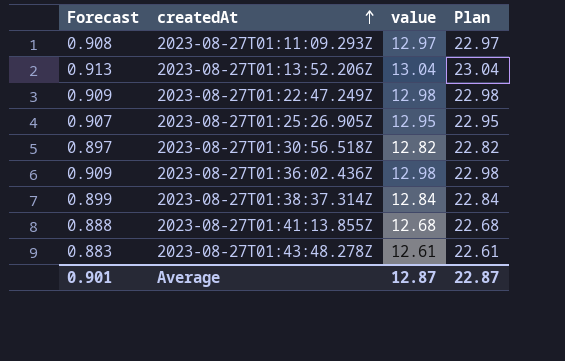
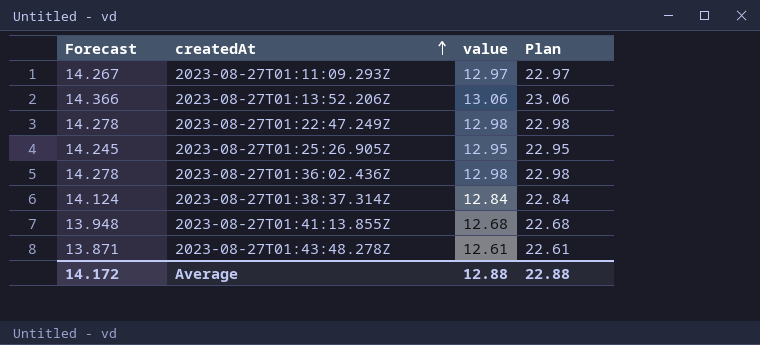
column Forecast | formula: [value] * 0.07 -> [value] * 1.1
row 2023-08-27T01:30:56.518Z: 0.897 | 12.82 | 22.82 -> none
2023-08-27T01:13:52.206Z | value: 13.04 -> 13.06
2023-08-27T01:13:52.206Z | Plan: 23.04 -> 23.06
Average | Forecast: 0.901 -> 14.172
Average | value: 12.87 -> 12.88
Average | Plan: 22.87 -> 22.88

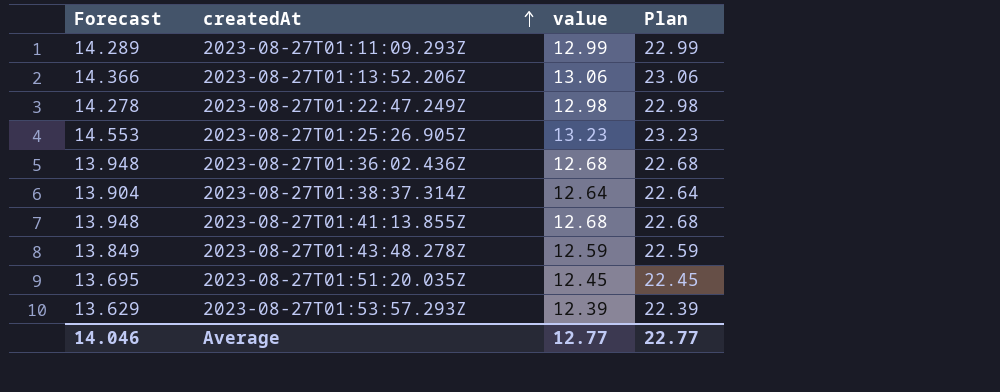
2023-08-27T01:11:09.293Z | Forecast: 14.267 -> 14.289
2023-08-27T01:11:09.293Z | value: 12.97 -> 12.99
2023-08-27T01:11:09.293Z | Plan: 22.97 -> 22.99
2023-08-27T01:25:26.905Z | Forecast: 14.245 -> 14.553
2023-08-27T01:25:26.905Z | value: 12.95 -> 13.23
2023-08-27T01:25:26.905Z | Plan: 22.95 -> 23.23
2023-08-27T01:36:02.436Z | Forecast: 14.278 -> 13.948
2023-08-27T01:36:02.436Z | value: 12.98 -> 12.68
2023-08-27T01:36:02.436Z | Plan: 22.98 -> 22.68
2023-08-27T01:38:37.314Z | Forecast: 14.124 -> 13.904
2023-08-27T01:38:37.314Z | value: 12.84 -> 12.64
2023-08-27T01:38:37.314Z | Plan: 22.84 -> 22.64
2023-08-27T01:43:48.278Z | Forecast: 13.871 -> 13.849
2023-08-27T01:43:48.278Z | value: 12.61 -> 12.59
2023-08-27T01:43:48.278Z | Plan: 22.61 -> 22.59
row 2023-08-27T01:51:20.035Z: none -> 13.695 | 12.45 | 22.45
row 2023-08-27T01:53:57.293Z: none -> 13.629 | 12.39 | 22.39
Average | Forecast: 14.172 -> 14.046
Average | value: 12.88 -> 12.77
Average | Plan: 22.88 -> 22.77

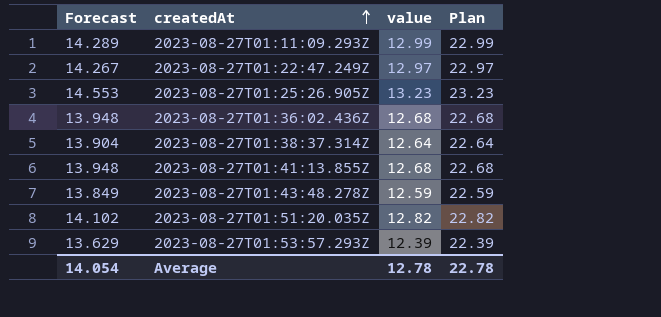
row 2023-08-27T01:13:52.206Z: 14.366 | 13.06 | 23.06 -> none
2023-08-27T01:22:47.249Z | Forecast: 14.278 -> 14.267
2023-08-27T01:22:47.249Z | value: 12.98 -> 12.97
2023-08-27T01:22:47.249Z | Plan: 22.98 -> 22.97
2023-08-27T01:51:20.035Z | Forecast: 13.695 -> 14.102
2023-08-27T01:51:20.035Z | value: 12.45 -> 12.82
2023-08-27T01:51:20.035Z | Plan: 22.45 -> 22.82
Average | Forecast: 14.046 -> 14.054
Average | value: 12.77 -> 12.78
Average | Plan: 22.77 -> 22.78

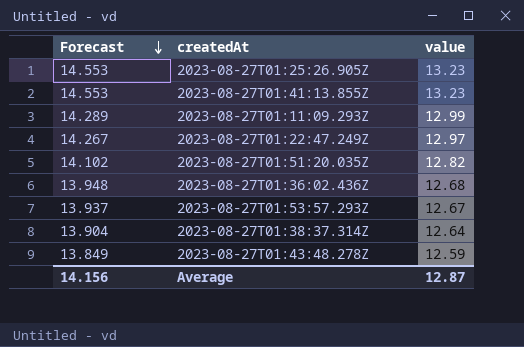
row order: createdAt ascending -> Forecast descending
column Plan | formula: [value] + 10 -> none
2023-08-27T01:41:13.855Z | Forecast: 13.948 -> 14.553
2023-08-27T01:41:13.855Z | value: 12.68 -> 13.23
2023-08-27T01:53:57.293Z | Forecast: 13.629 -> 13.937
2023-08-27T01:53:57.293Z | value: 12.39 -> 12.67
Average | Forecast: 14.054 -> 14.156
Average | value: 12.78 -> 12.87

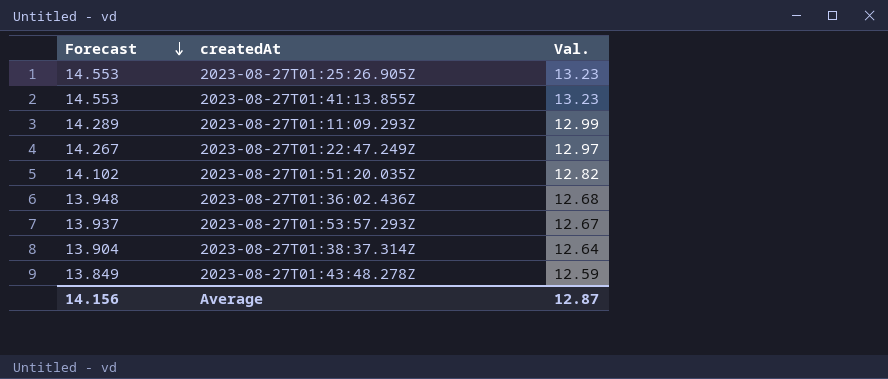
column name: value -> Val.

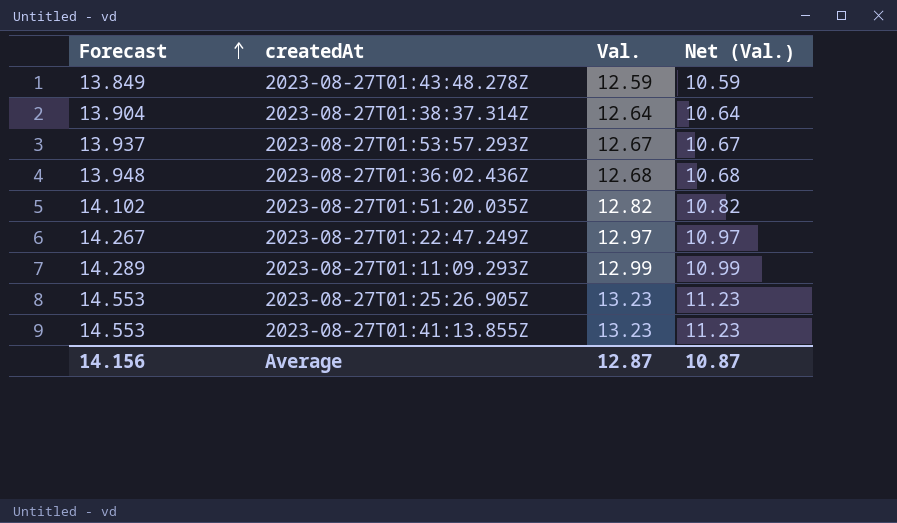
row order: Forecast descending -> Forecast ascending
column Net (Val.) | formula: none -> [Val.] - 2

